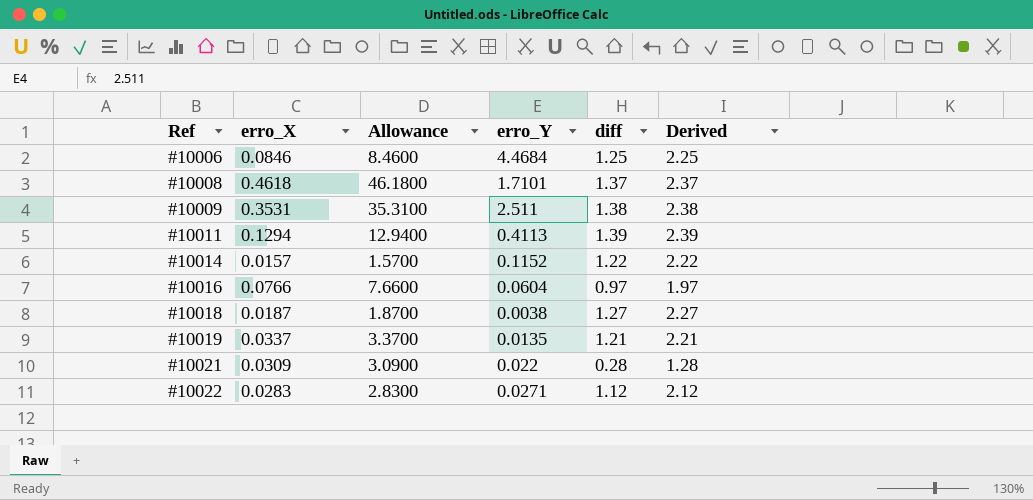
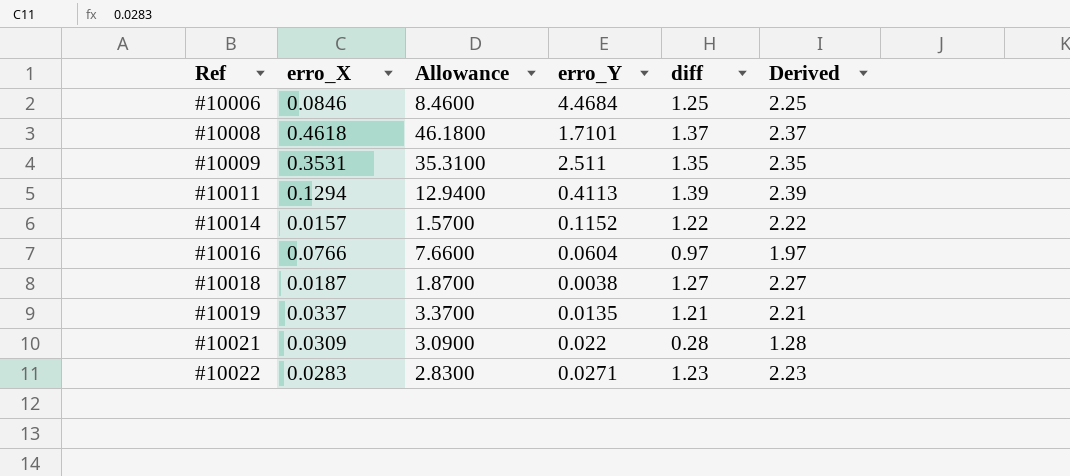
#10009 | diff: 1.38 -> 1.35
#10009 | Derived: 2.38 -> 2.35
#10022 | diff: 1.12 -> 1.23
#10022 | Derived: 2.12 -> 2.23

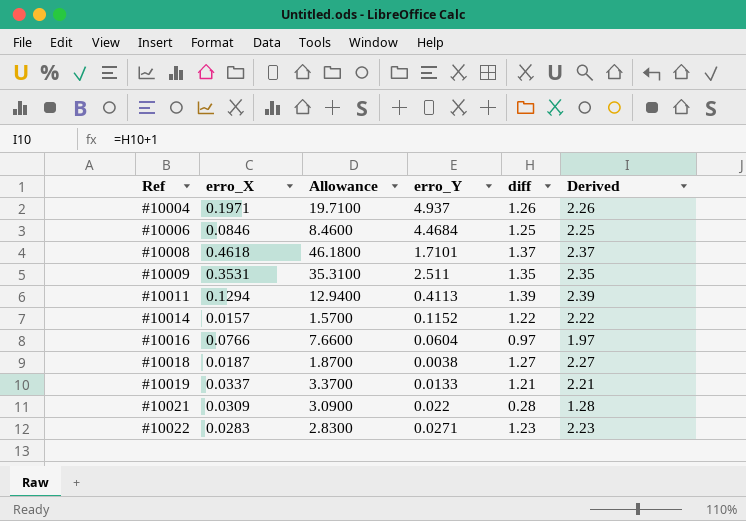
row #10004: none -> 0.1971 | 19.7100 | 4.937 | 1.26 | 2.26
#10019 | erro_Y: 0.0135 -> 0.0133

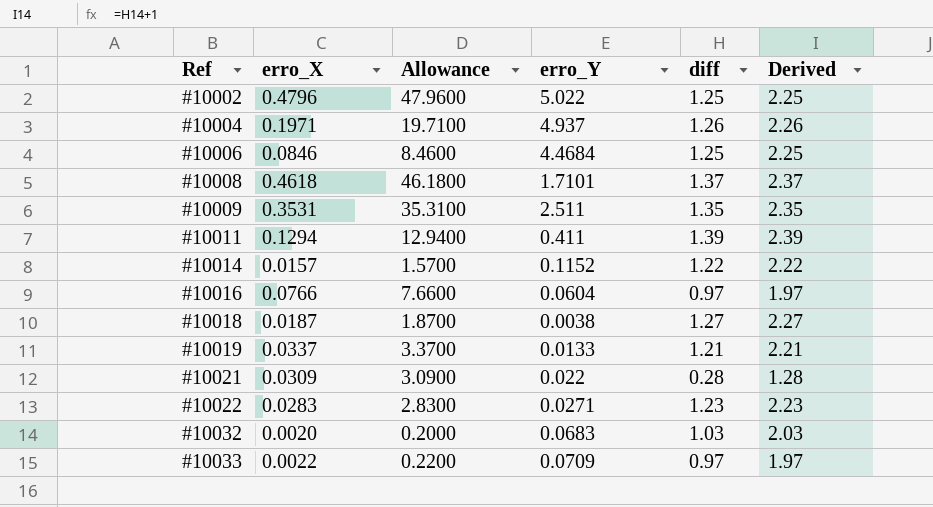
row #10002: none -> 0.4796 | 47.9600 | 5.022 | 1.25 | 2.25
#10011 | erro_Y: 0.4113 -> 0.411
row #10032: none -> 0.0020 | 0.2000 | 0.0683 | 1.03 | 2.03
row #10033: none -> 0.0022 | 0.2200 | 0.0709 | 0.97 | 1.97

